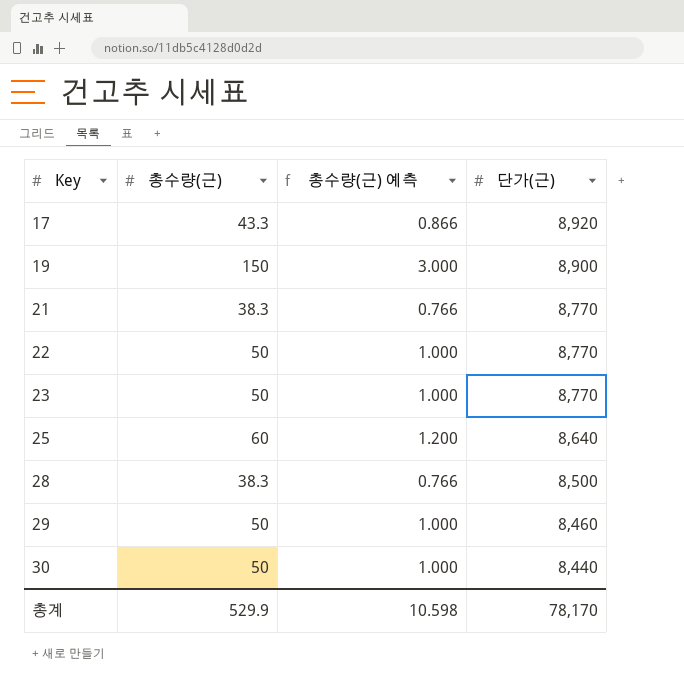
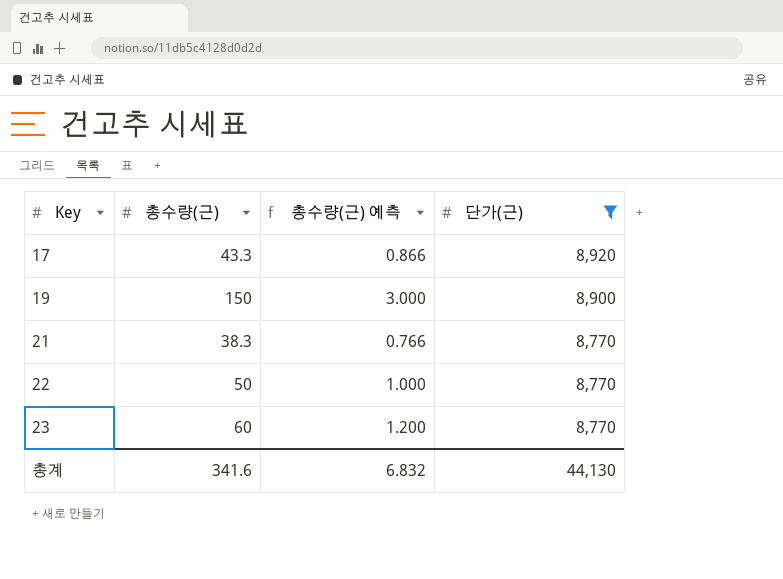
filter: none -> 단가(근) >= 8,770
23 | 총수량(근): 50 -> 60
23 | 총수량(근) 예측: 1.000 -> 1.200
총계 | 총수량(근): 529.9 -> 341.6
총계 | 총수량(근) 예측: 10.598 -> 6.832
총계 | 단가(근): 78,170 -> 44,130

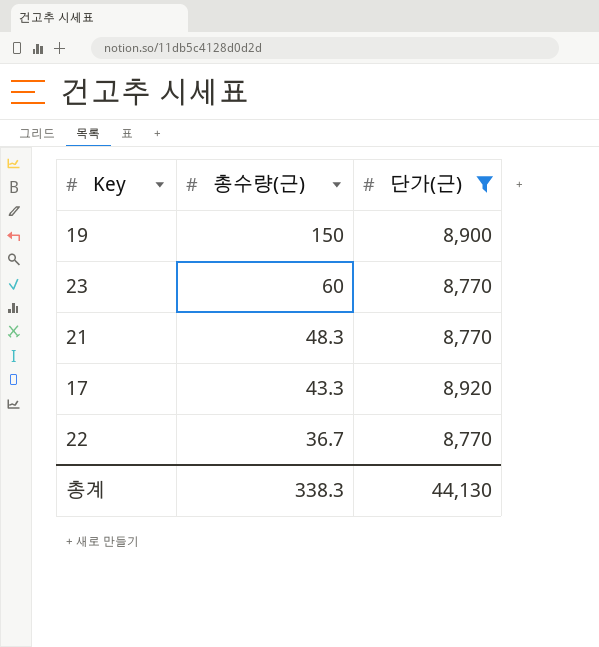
row order: Key ascending -> 총수량(근) descending
column 총수량(근) 예측 | formula: [총수량(근)] * 0.02 -> none
21 | 총수량(근): 38.3 -> 48.3
22 | 총수량(근): 50 -> 36.7
총계 | 총수량(근): 341.6 -> 338.3

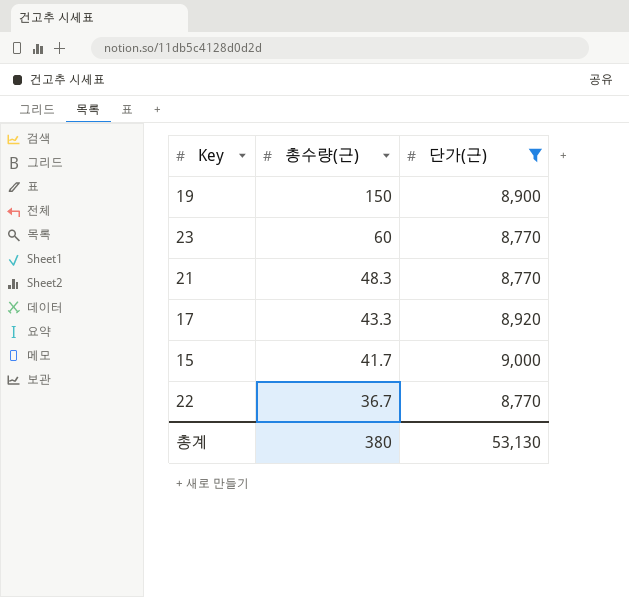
row 15: none -> 41.7 | 9,000
총계 | 총수량(근): 338.3 -> 380
총계 | 단가(근): 44,130 -> 53,130

